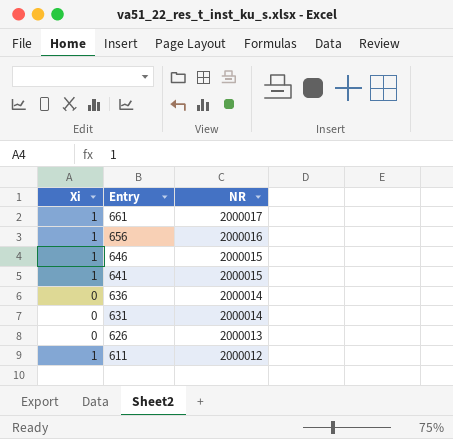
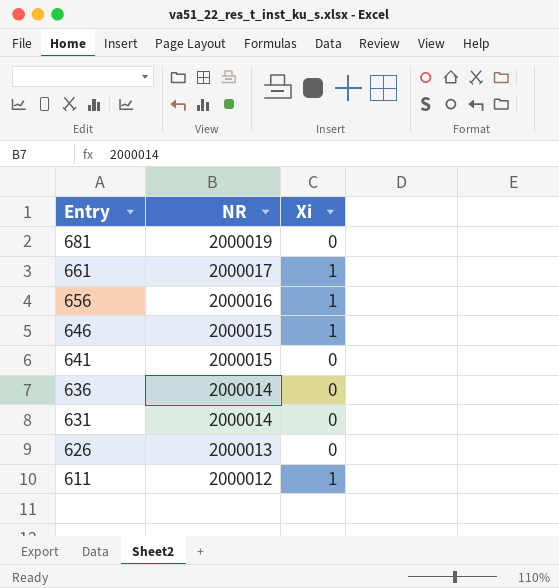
column Xi | position: 1 -> 3
row 681: none -> 2000019 | 0
641 | Xi: 1 -> 0

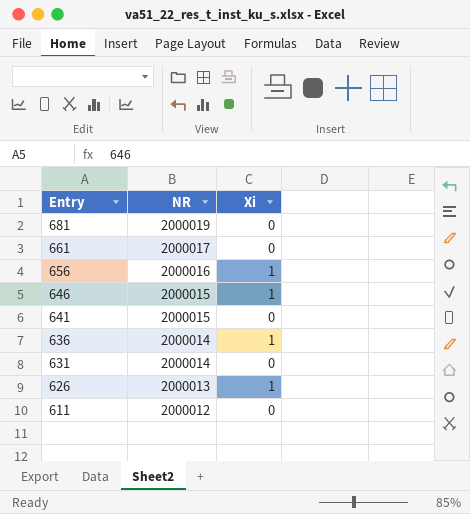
661 | Xi: 1 -> 0
636 | Xi: 0 -> 1
626 | Xi: 0 -> 1
611 | Xi: 1 -> 0

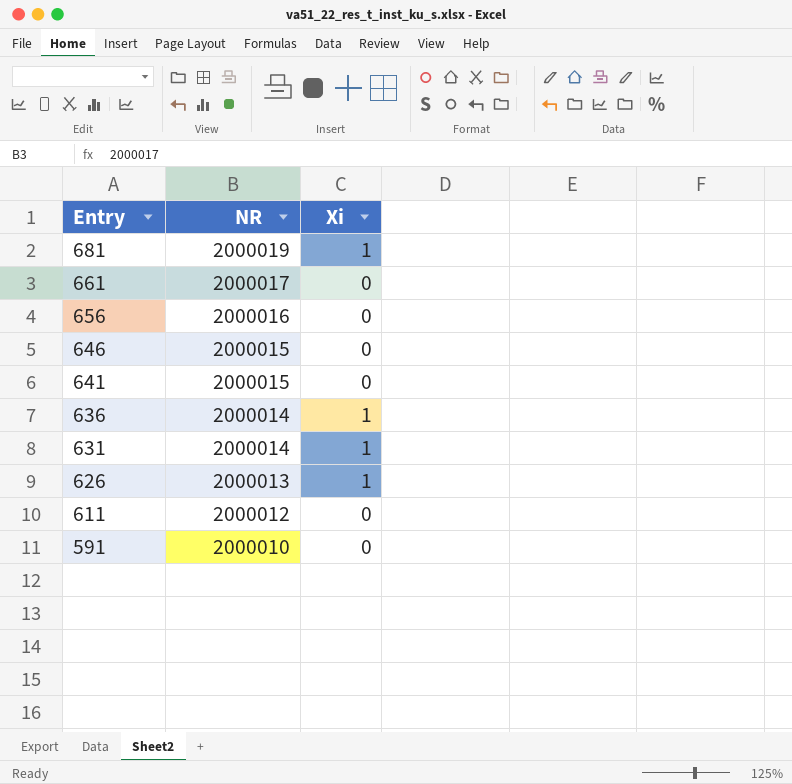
681 | Xi: 0 -> 1
656 | Xi: 1 -> 0
646 | Xi: 1 -> 0
631 | Xi: 0 -> 1
row 591: none -> 2000010 | 0

